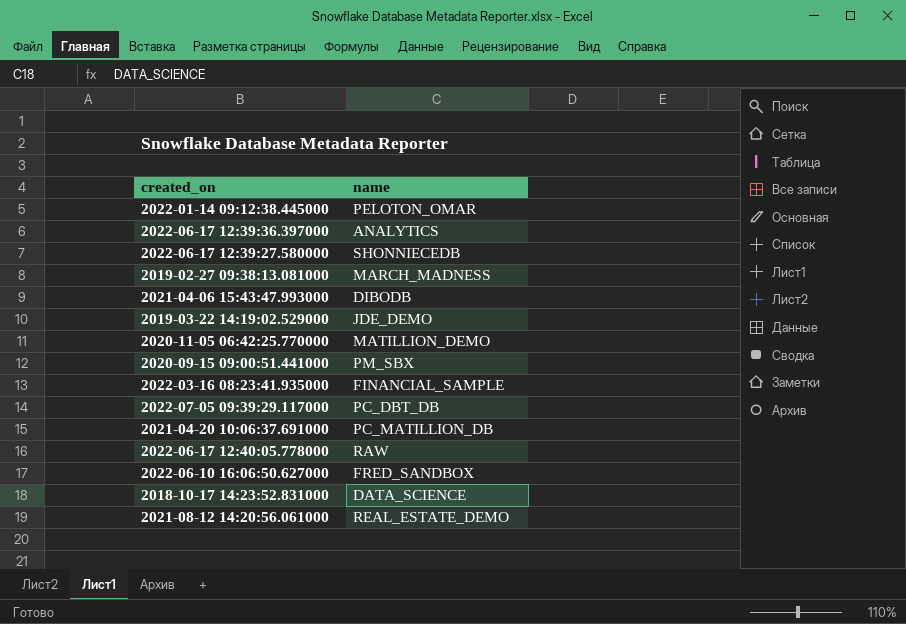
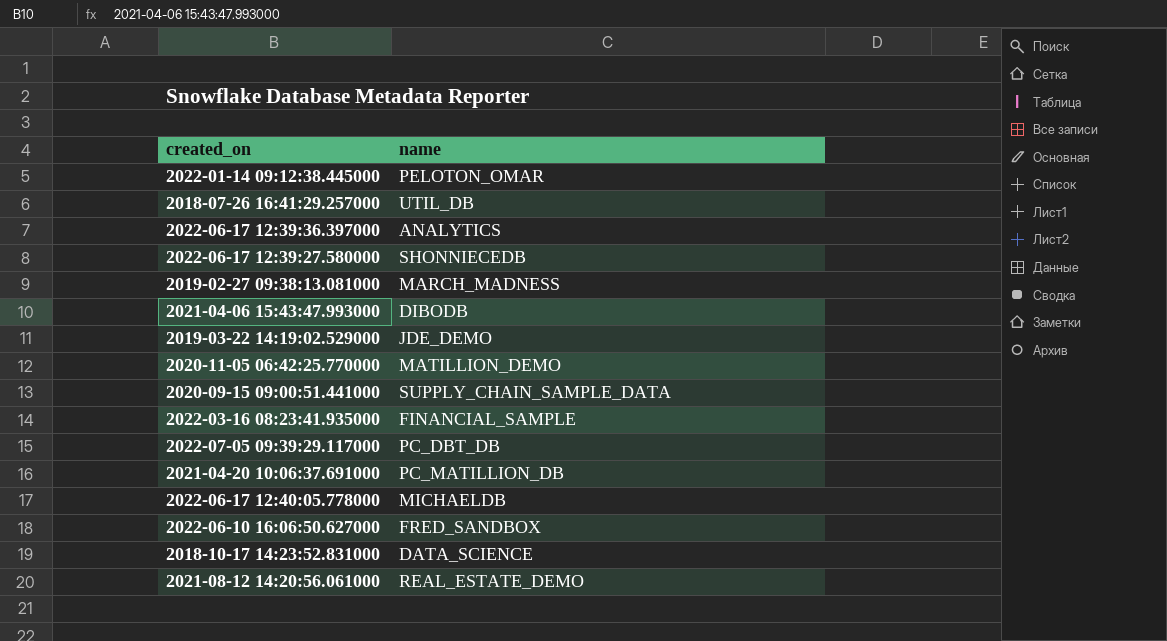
row 2018-07-26 16:41:29.257000: none -> UTIL_DB
2020-09-15 09:00:51.441000 | name: PM_SBX -> SUPPLY_CHAIN_SAMPLE_DATA
2022-06-17 12:40:05.778000 | name: RAW -> MICHAELDB

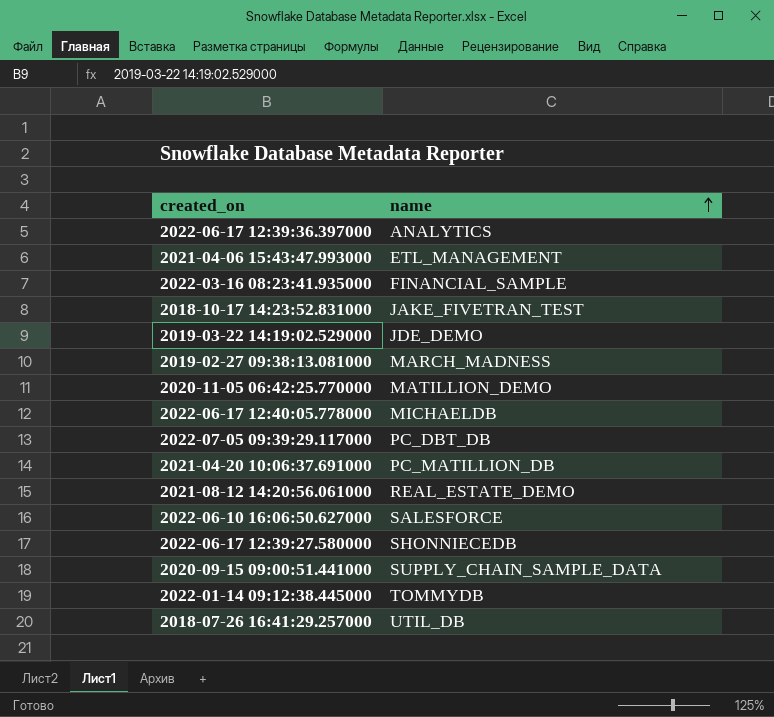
row order: none -> name ascending
2021-04-06 15:43:47.993000 | name: DIBODB -> ETL_MANAGEMENT
2018-10-17 14:23:52.831000 | name: DATA_SCIENCE -> JAKE_FIVETRAN_TEST
2022-06-10 16:06:50.627000 | name: FRED_SANDBOX -> SALESFORCE
2022-01-14 09:12:38.445000 | name: PELOTON_OMAR -> TOMMYDB

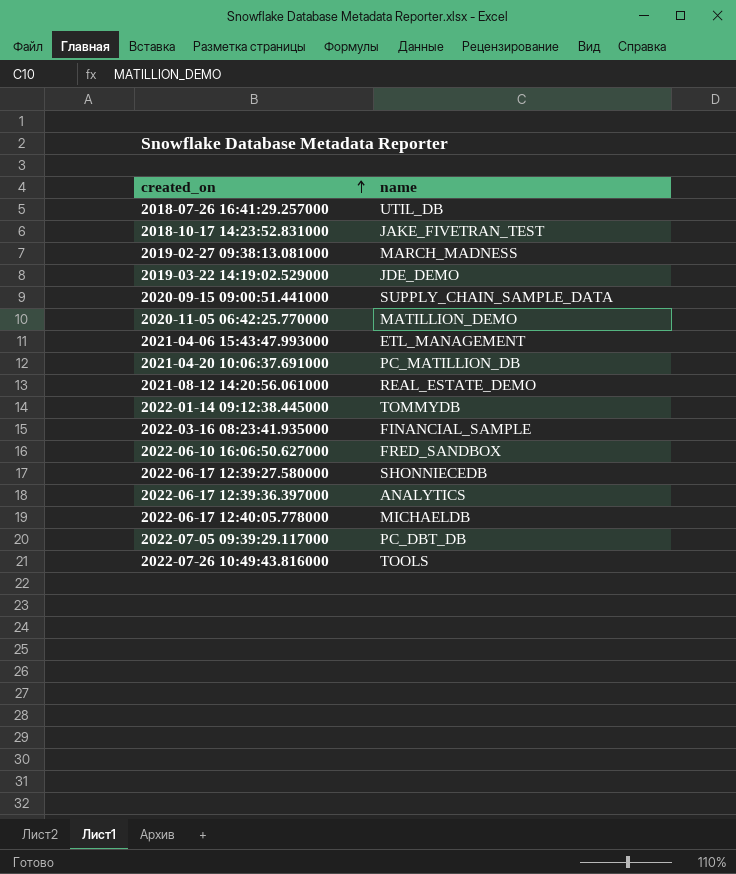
row order: name ascending -> created_on ascending
2022-06-10 16:06:50.627000 | name: SALESFORCE -> FRED_SANDBOX
row 2022-07-26 10:49:43.816000: none -> TOOLS

